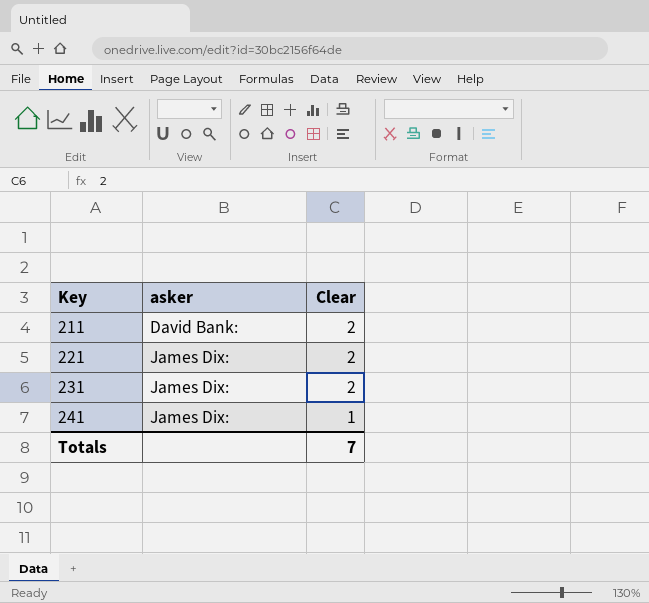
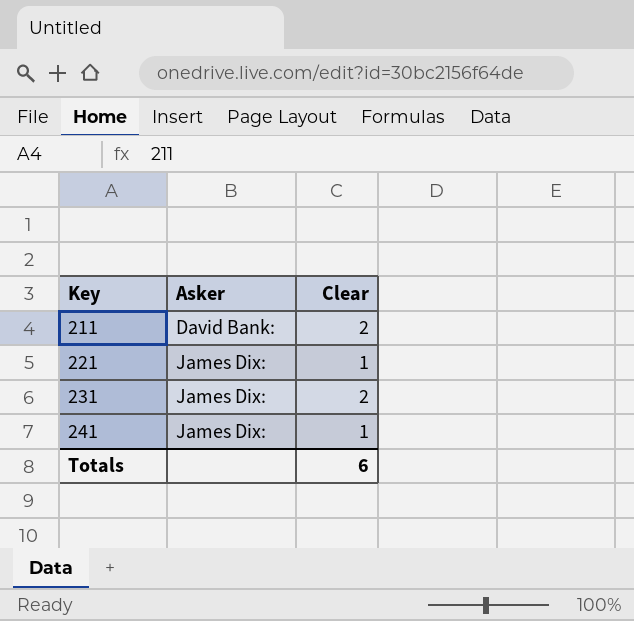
column name: asker -> Asker
221 | Clear: 2 -> 1
Totals | Clear: 7 -> 6

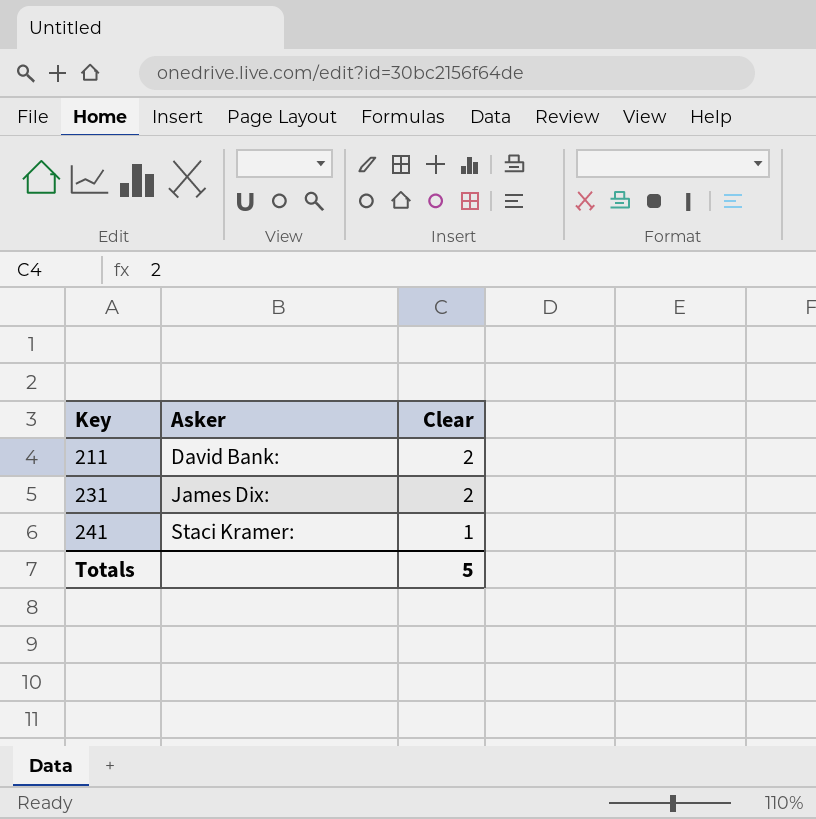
row 221: James Dix: | 1 -> none
241 | Asker: James Dix: -> Staci Kramer:
Totals | Clear: 6 -> 5

